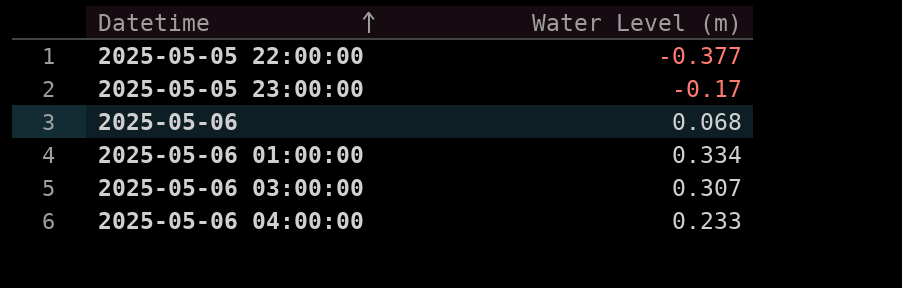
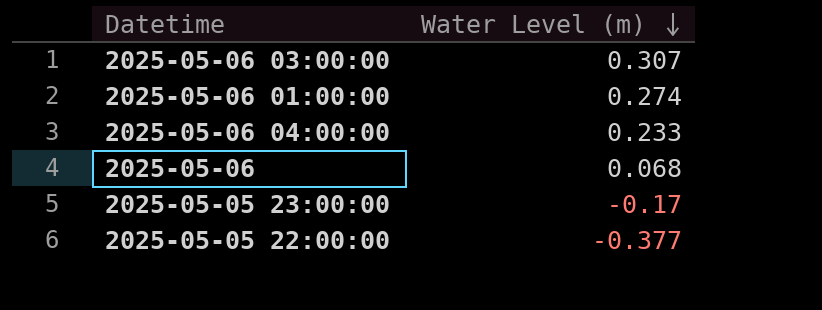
row order: Datetime ascending -> Water Level (m) descending
2025-05-06 01:00:00 | Water Level (m): 0.334 -> 0.274

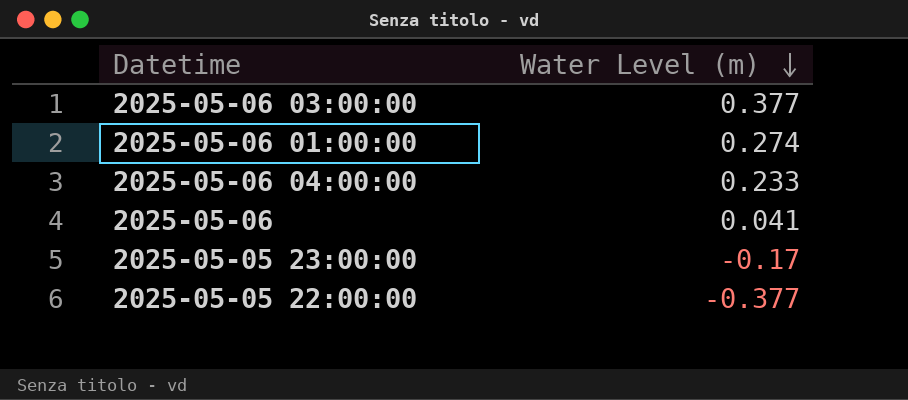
2025-05-06 03:00:00 | Water Level (m): 0.307 -> 0.377
2025-05-06 | Water Level (m): 0.068 -> 0.041

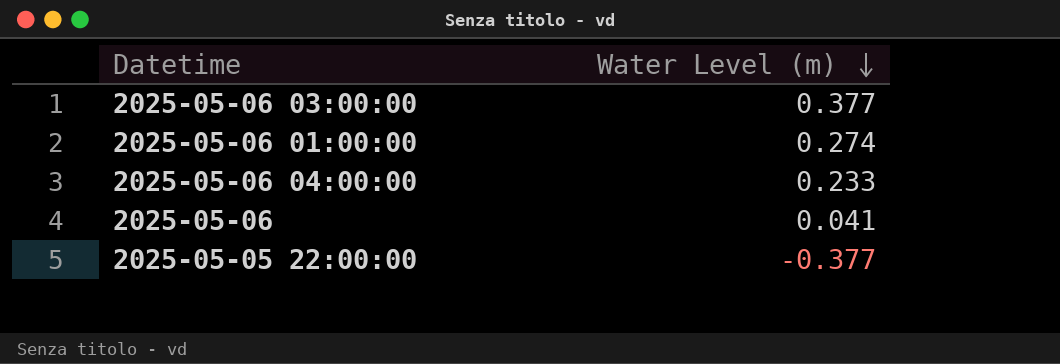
row 2025-05-05 23:00:00: -0.17 -> none

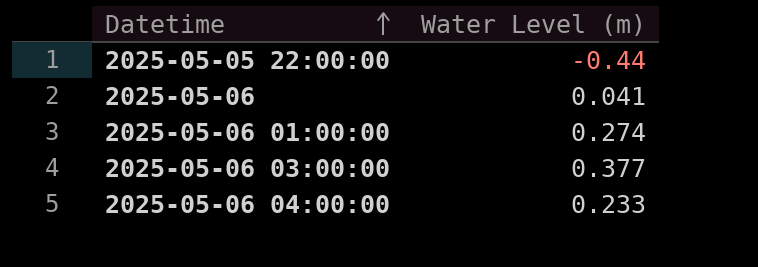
row order: Water Level (m) descending -> Datetime ascending
2025-05-05 22:00:00 | Water Level (m): -0.377 -> -0.44

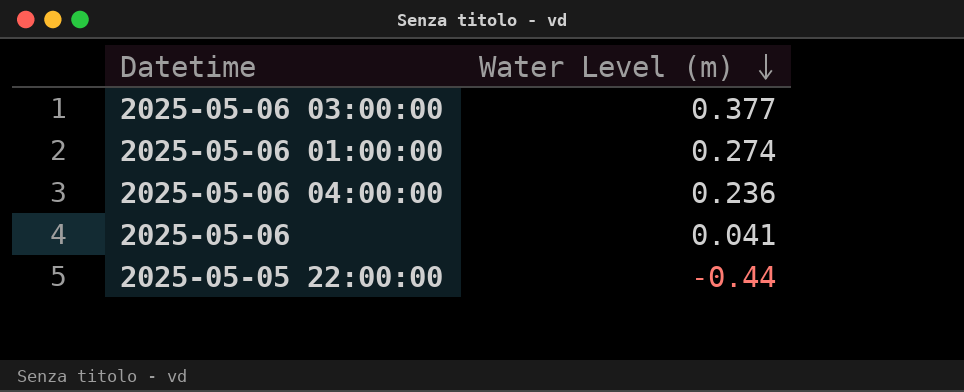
row order: Datetime ascending -> Water Level (m) descending
2025-05-06 04:00:00 | Water Level (m): 0.233 -> 0.236

